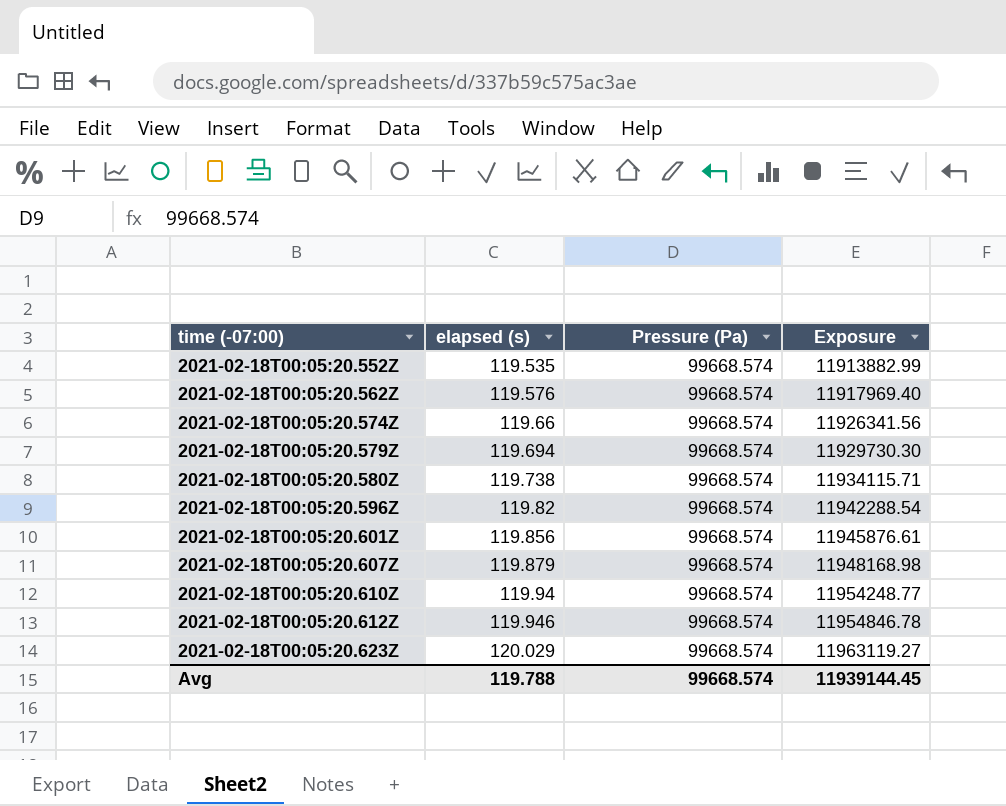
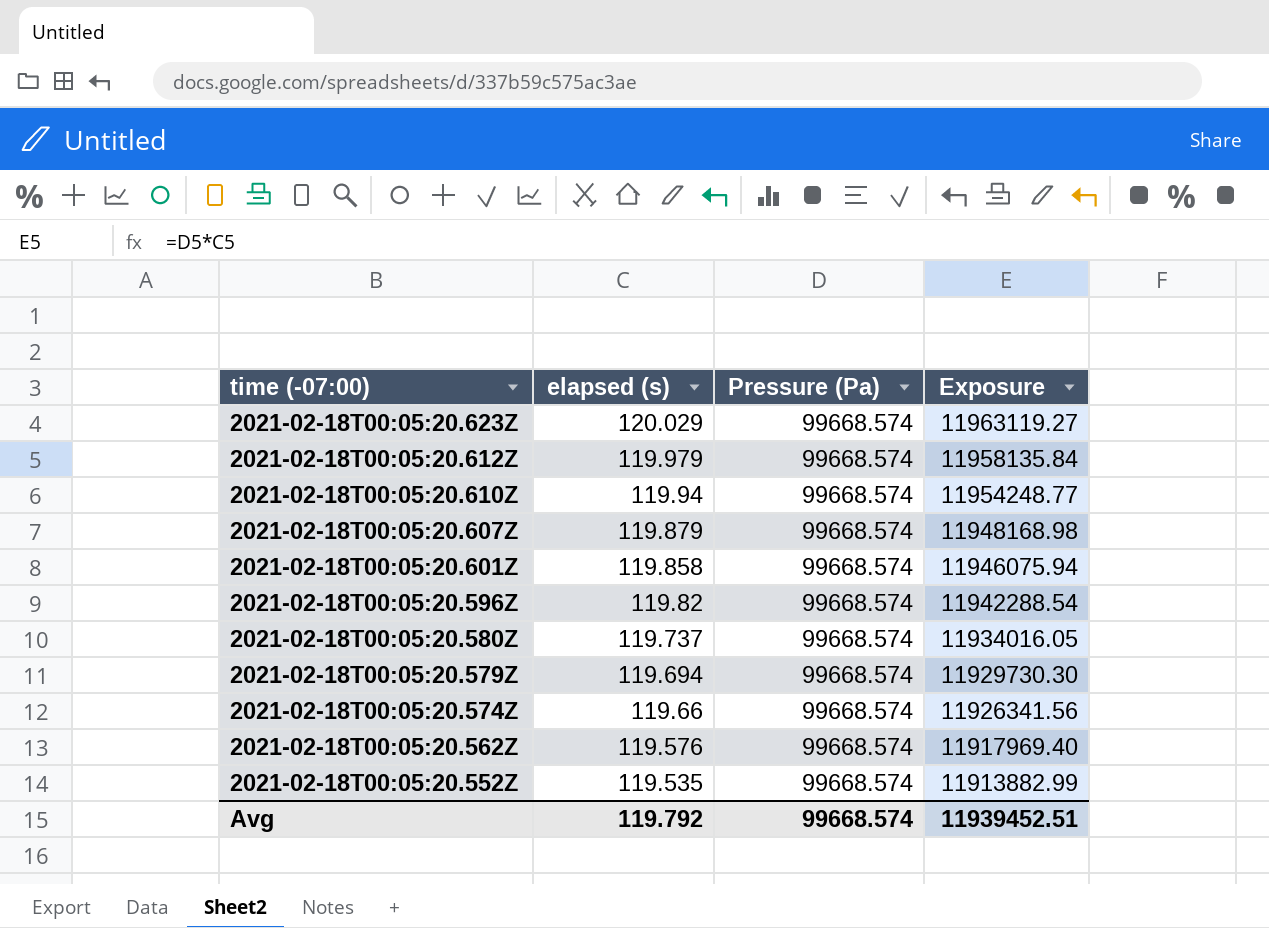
row order: time (-07:00) ascending -> time (-07:00) descending
2021-02-18T00:05:20.612Z | elapsed (s): 119.946 -> 119.979
2021-02-18T00:05:20.612Z | Exposure: 11954846.78 -> 11958135.84
2021-02-18T00:05:20.601Z | elapsed (s): 119.856 -> 119.858
2021-02-18T00:05:20.601Z | Exposure: 11945876.61 -> 11946075.94
2021-02-18T00:05:20.580Z | elapsed (s): 119.738 -> 119.737
2021-02-18T00:05:20.580Z | Exposure: 11934115.71 -> 11934016.05
Avg | elapsed (s): 119.788 -> 119.792
Avg | Exposure: 11939144.45 -> 11939452.51

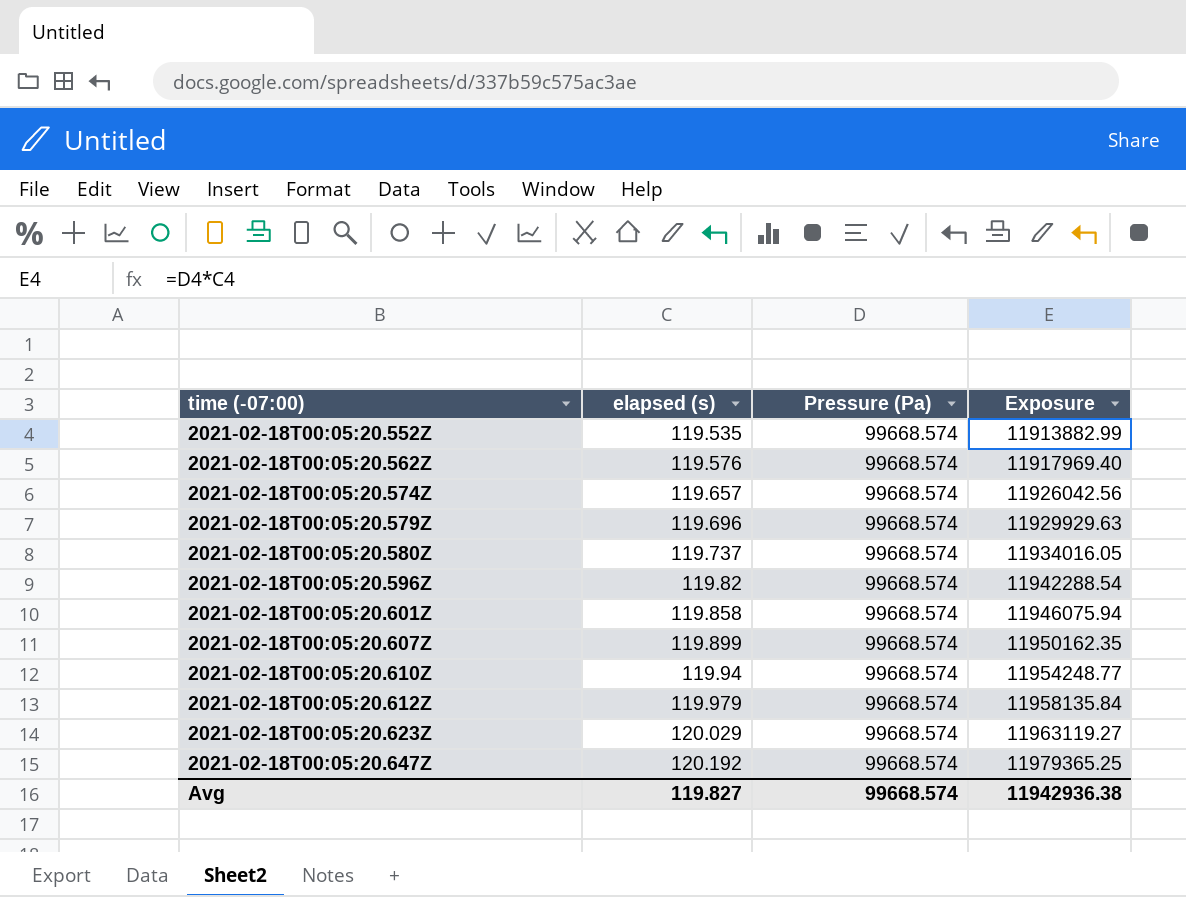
row order: time (-07:00) descending -> time (-07:00) ascending
2021-02-18T00:05:20.574Z | elapsed (s): 119.66 -> 119.657
2021-02-18T00:05:20.574Z | Exposure: 11926341.56 -> 11926042.56
2021-02-18T00:05:20.579Z | elapsed (s): 119.694 -> 119.696
2021-02-18T00:05:20.579Z | Exposure: 11929730.30 -> 11929929.63
2021-02-18T00:05:20.607Z | elapsed (s): 119.879 -> 119.899
2021-02-18T00:05:20.607Z | Exposure: 11948168.98 -> 11950162.35
row 2021-02-18T00:05:20.647Z: none -> 120.192 | 99668.574 | 11979365.25
Avg | elapsed (s): 119.792 -> 119.827
Avg | Exposure: 11939452.51 -> 11942936.38

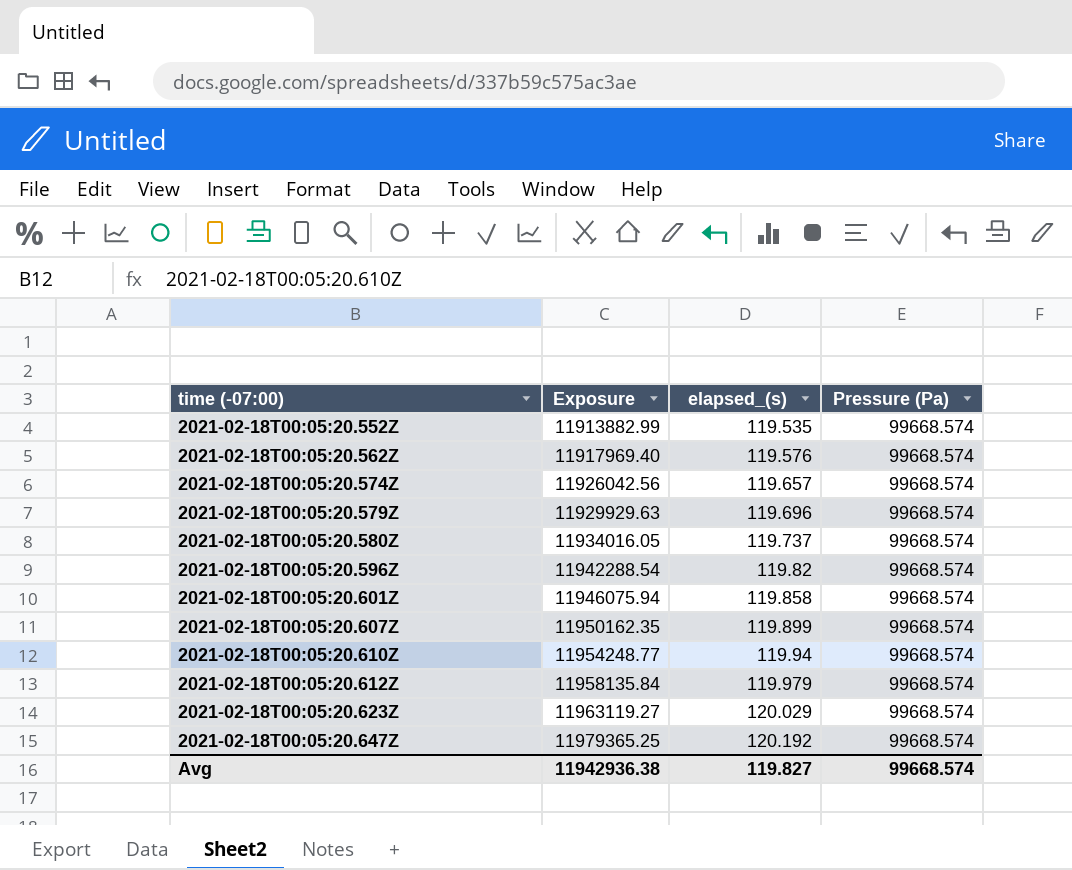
column Exposure | position: 4 -> 2
column name: elapsed (s) -> elapsed_(s)

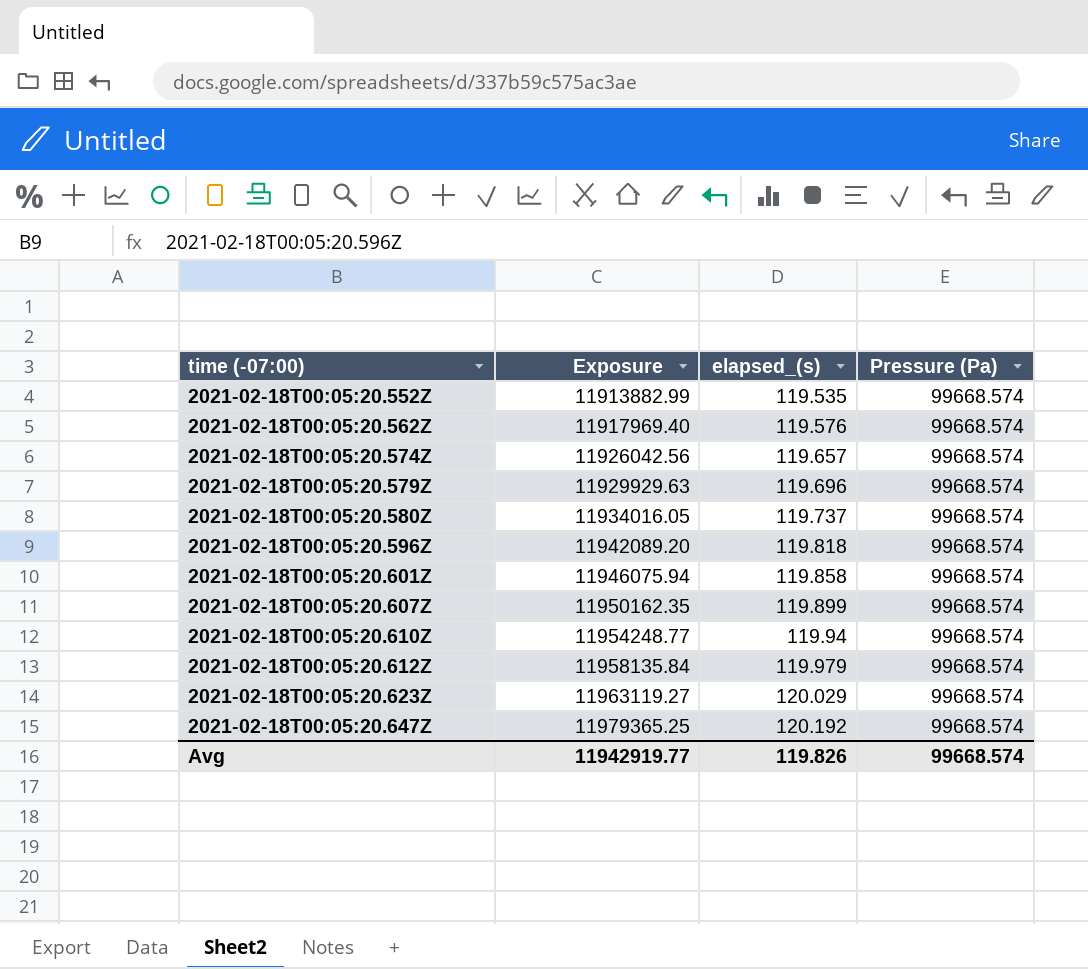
2021-02-18T00:05:20.596Z | Exposure: 11942288.54 -> 11942089.20
2021-02-18T00:05:20.596Z | elapsed_(s): 119.82 -> 119.818
Avg | Exposure: 11942936.38 -> 11942919.77
Avg | elapsed_(s): 119.827 -> 119.826

